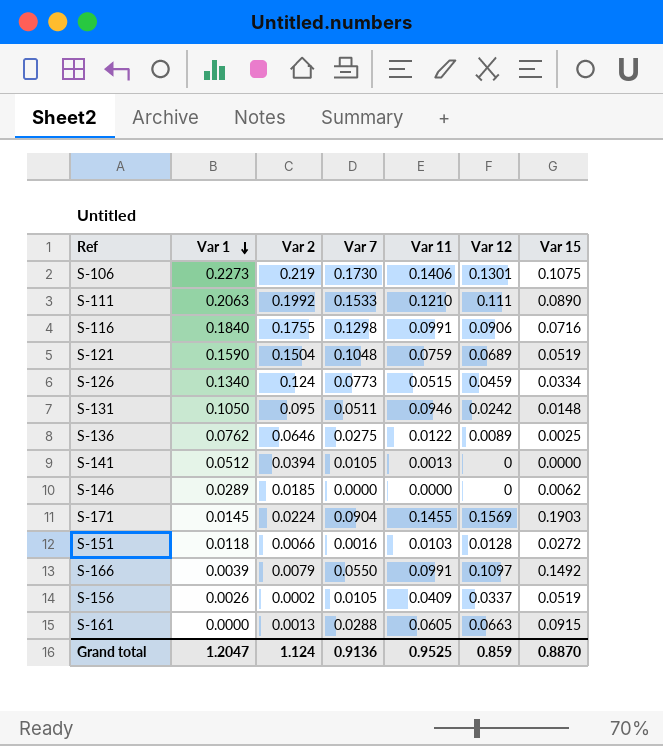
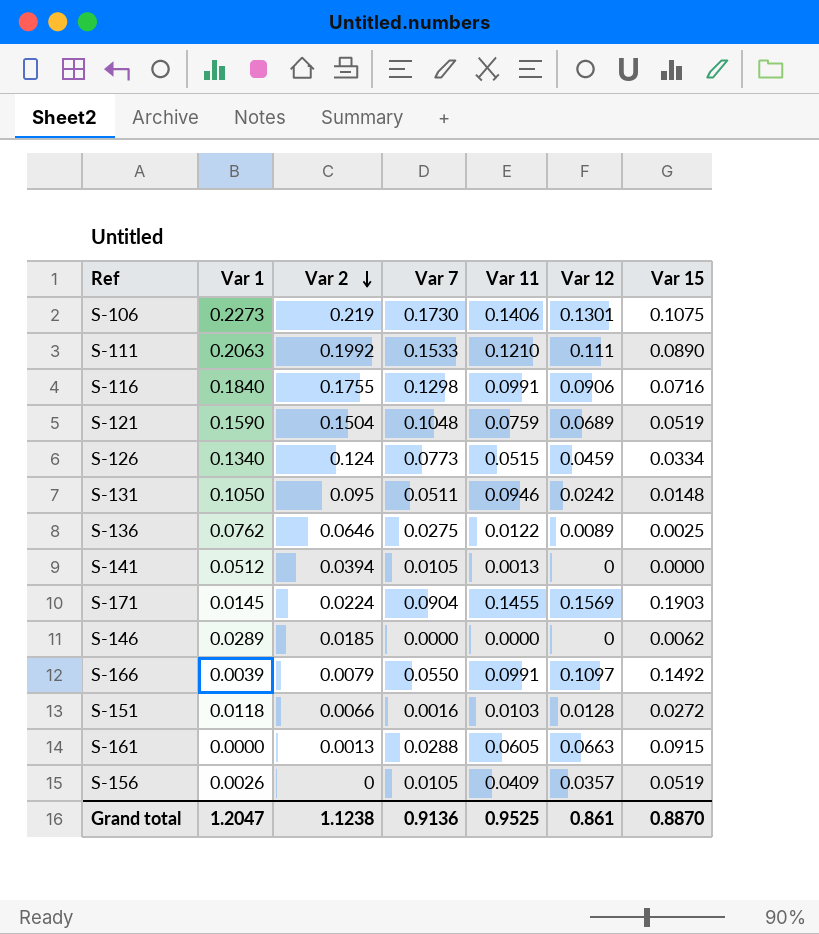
row order: Var 1 descending -> Var 2 descending
S-156 | Var 2: 0.0002 -> 0
S-156 | Var 12: 0.0337 -> 0.0357
Grand total | Var 2: 1.124 -> 1.1238
Grand total | Var 12: 0.859 -> 0.861

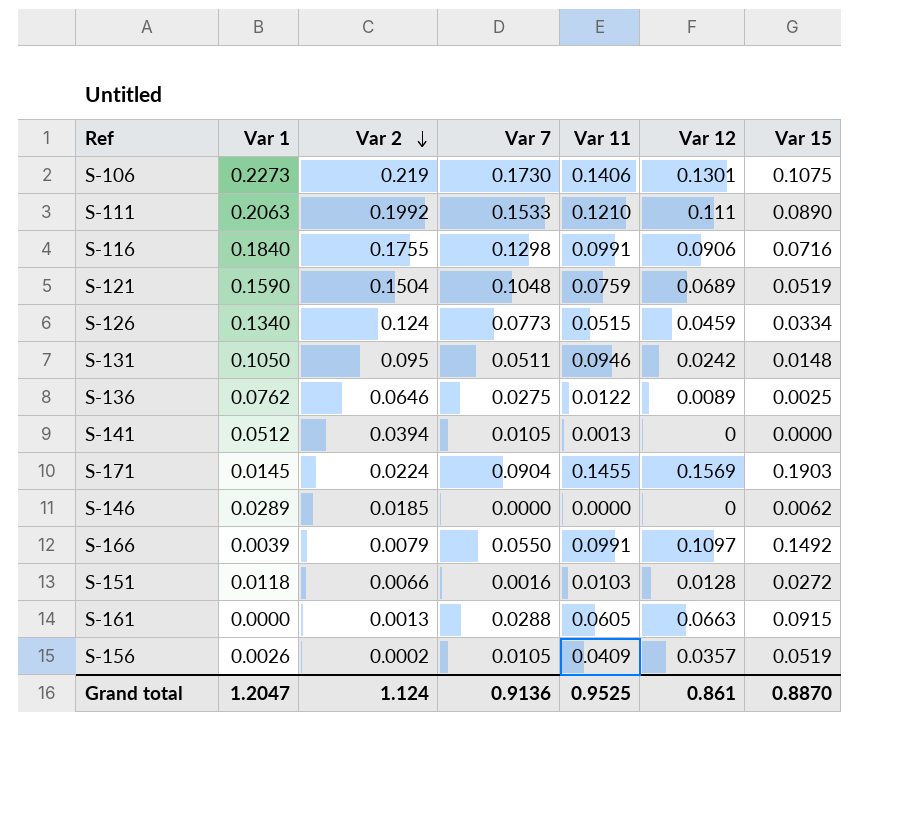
S-156 | Var 2: 0 -> 0.0002
Grand total | Var 2: 1.1238 -> 1.124

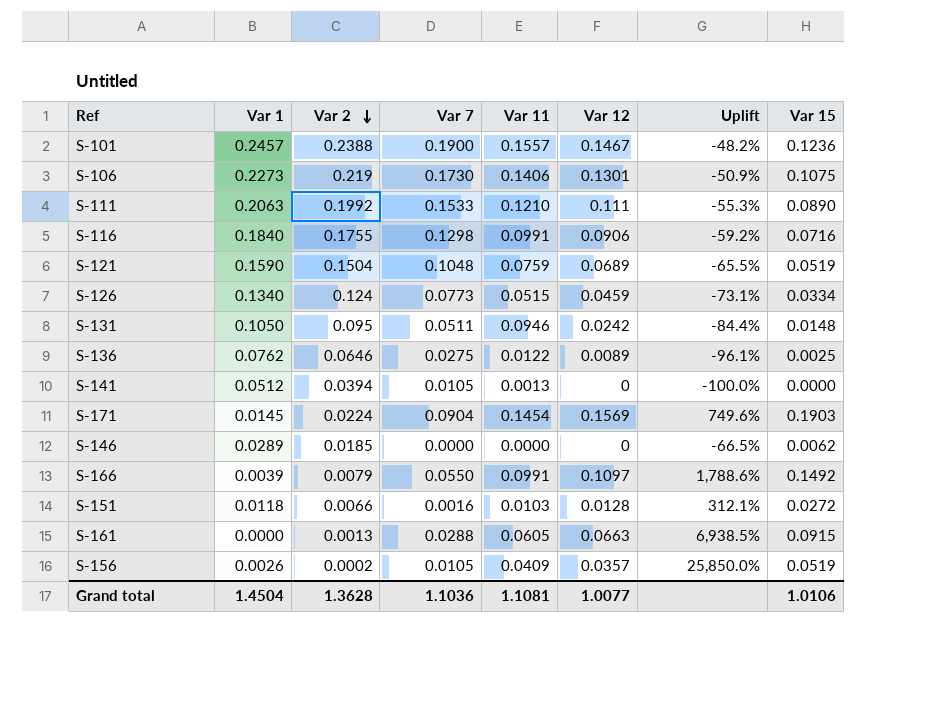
column Uplift | formula: none -> ([Var 15] - [Var 2]) / [Var 2]
row S-101: none -> 0.2457 | 0.2388 | 0.1900 | 0.1557 | 0.1467 | -48.2% | 0.1236
S-171 | Var 11: 0.1455 -> 0.1454
Grand total | Var 1: 1.2047 -> 1.4504
Grand total | Var 2: 1.124 -> 1.3628
Grand total | Var 7: 0.9136 -> 1.1036
Grand total | Var 11: 0.9525 -> 1.1081
Grand total | Var 12: 0.861 -> 1.0077
Grand total | Var 15: 0.8870 -> 1.0106

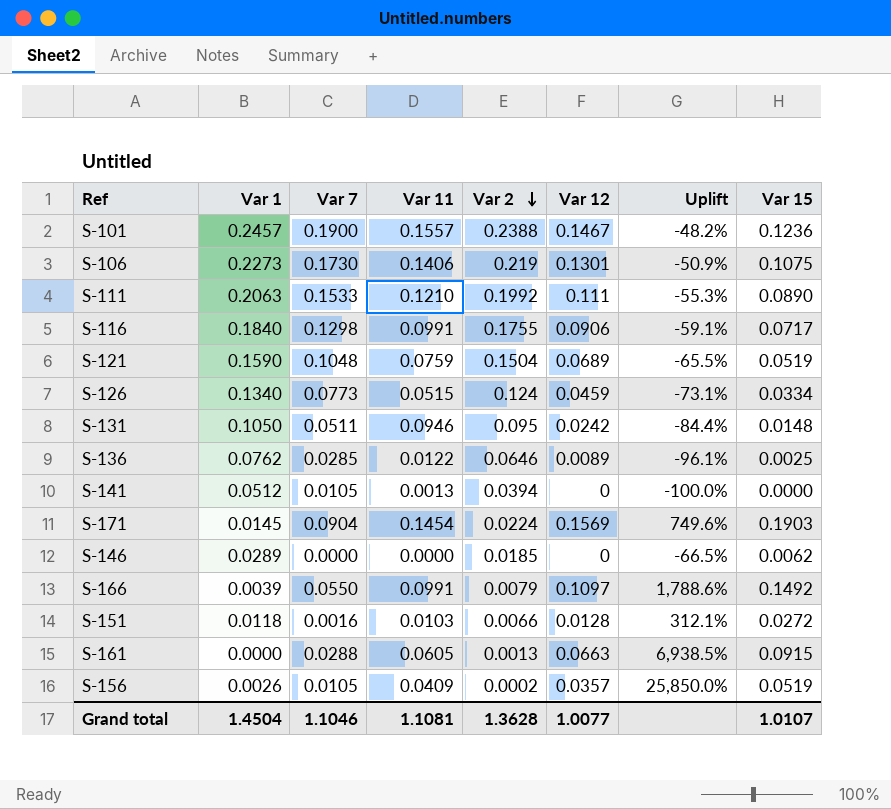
column Var 2 | position: 3 -> 5
S-116 | Uplift: -59.2% -> -59.1%
S-116 | Var 15: 0.0716 -> 0.0717
S-136 | Var 7: 0.0275 -> 0.0285
Grand total | Var 7: 1.1036 -> 1.1046
Grand total | Var 15: 1.0106 -> 1.0107

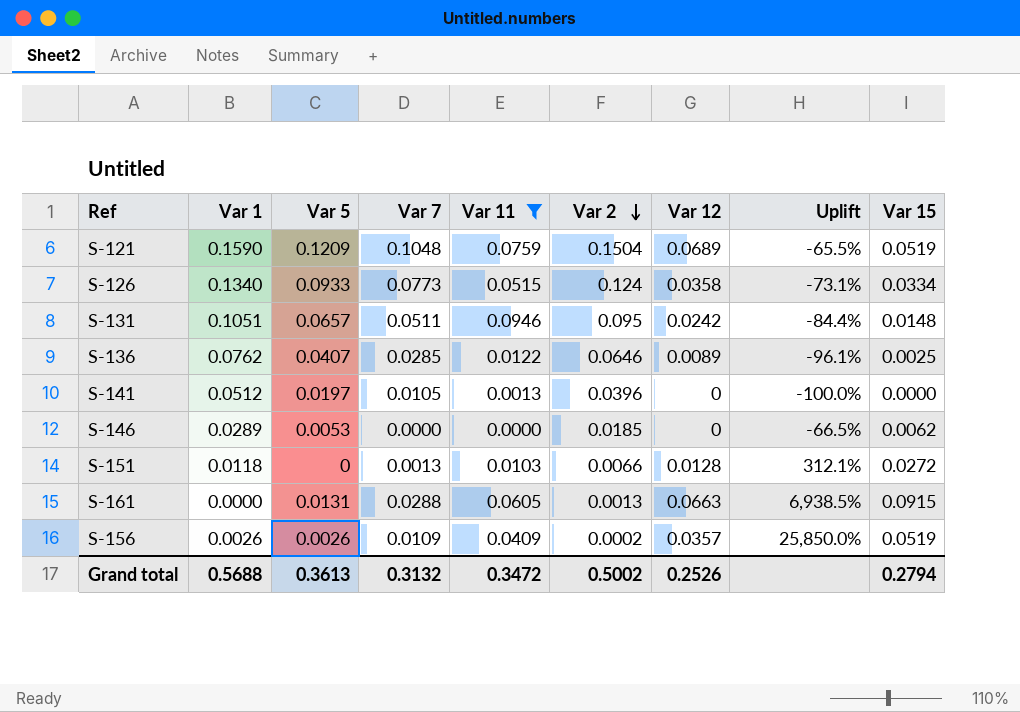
filter: none -> Var 11 <= 0.0946
column Var 5 | position: none -> 3
S-126 | Var 12: 0.0459 -> 0.0358
S-131 | Var 1: 0.1050 -> 0.1051
S-141 | Var 2: 0.0394 -> 0.0396
S-151 | Var 7: 0.0016 -> 0.0013
S-156 | Var 7: 0.0105 -> 0.0109
Grand total | Var 1: 1.4504 -> 0.5688
Grand total | Var 7: 1.1046 -> 0.3132
Grand total | Var 11: 1.1081 -> 0.3472
Grand total | Var 2: 1.3628 -> 0.5002
Grand total | Var 12: 1.0077 -> 0.2526
Grand total | Var 15: 1.0107 -> 0.2794

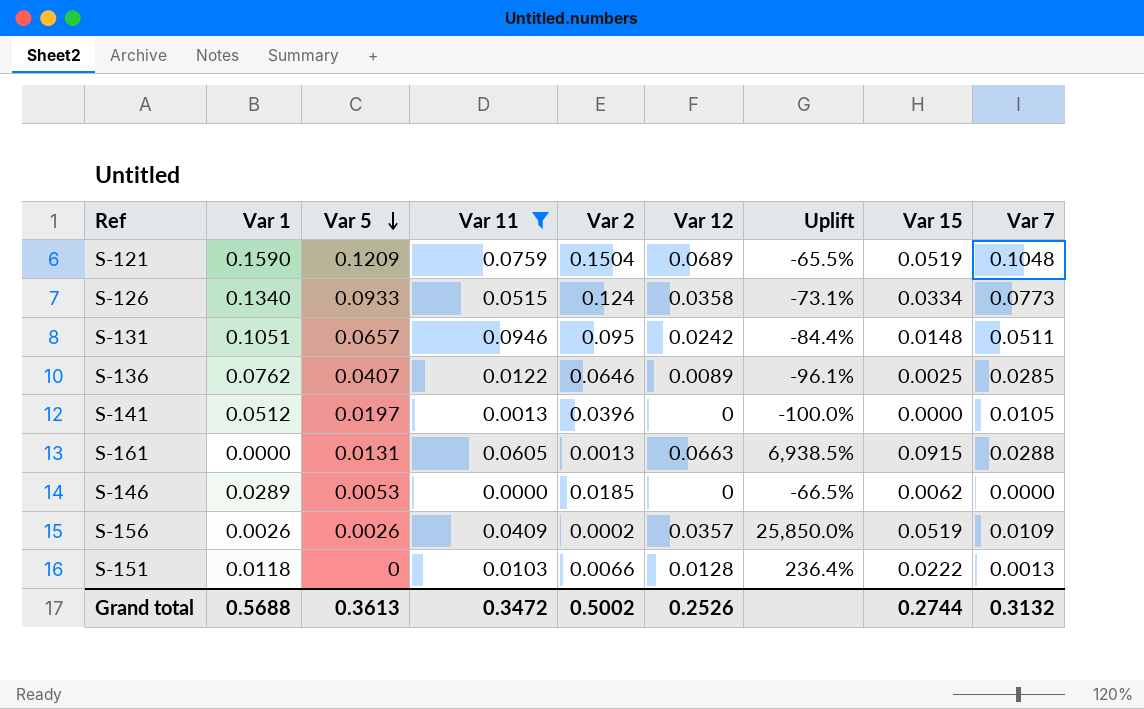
row order: Var 2 descending -> Var 5 descending
column Var 7 | position: 4 -> 9
S-151 | Uplift: 312.1% -> 236.4%
S-151 | Var 15: 0.0272 -> 0.0222
Grand total | Var 15: 0.2794 -> 0.2744

